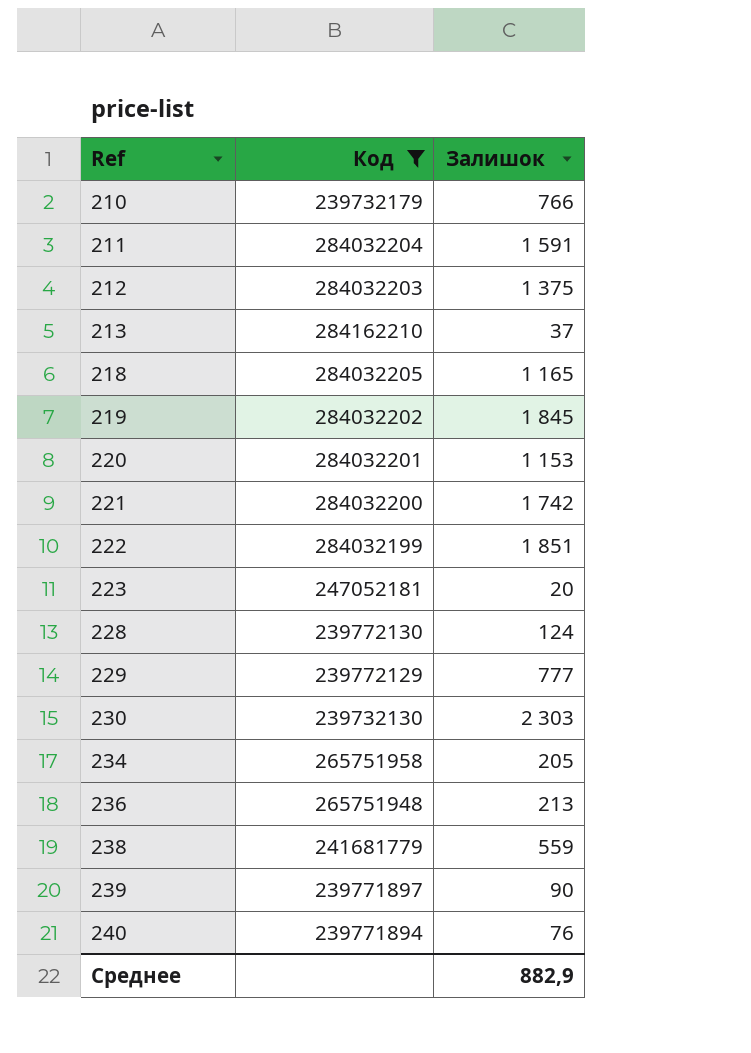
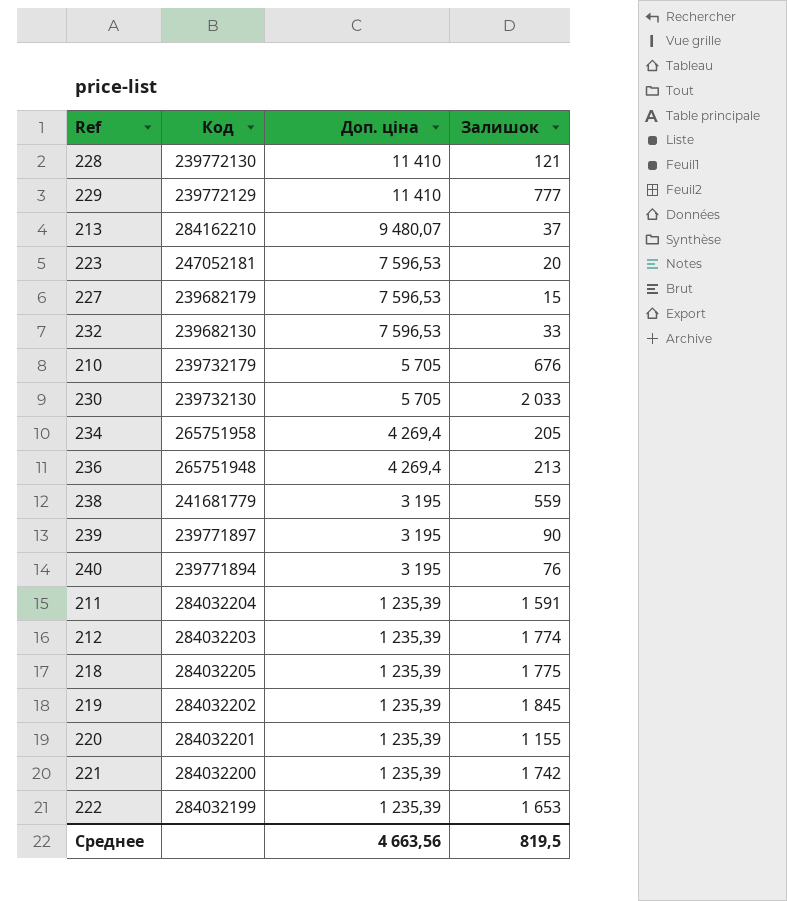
filter: Код >= 239732130 -> none
row order: Ref ascending -> Доп. ціна descending
column Доп. ціна | position: none -> 3
228 | Залишок: 124 -> 121
210 | Залишок: 766 -> 676
230 | Залишок: 2 303 -> 2 033
212 | Залишок: 1 375 -> 1 774
218 | Залишок: 1 165 -> 1 775
220 | Залишок: 1 153 -> 1 155
222 | Залишок: 1 851 -> 1 653
Среднее | Залишок: 882,9 -> 819,5

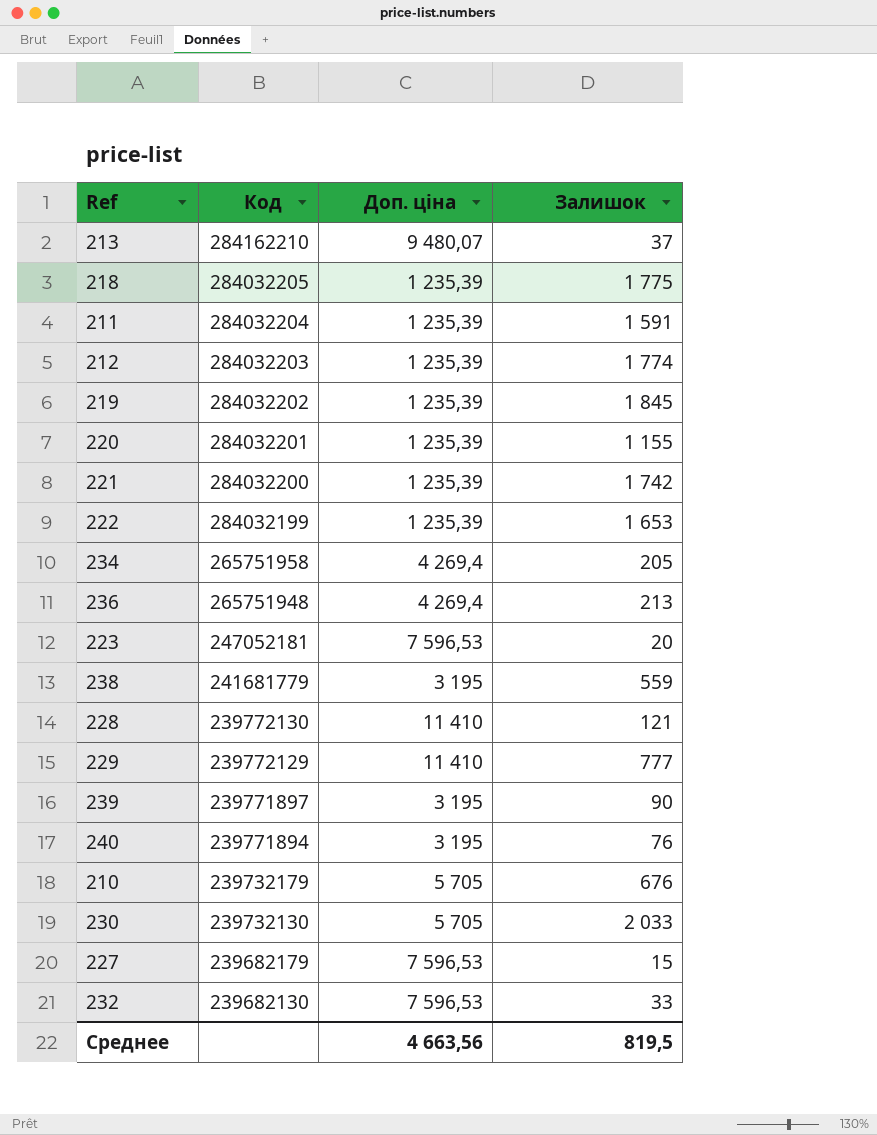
row order: Доп. ціна descending -> Код descending

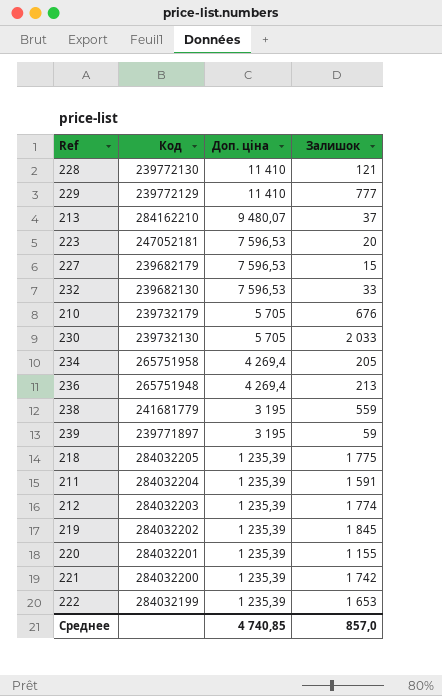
row order: Код descending -> Доп. ціна descending
row 240: 239771894 | 3 195 | 76 -> none
239 | Залишок: 90 -> 59
Среднее | Доп. ціна: 4 663,56 -> 4 740,85
Среднее | Залишок: 819,5 -> 857,0

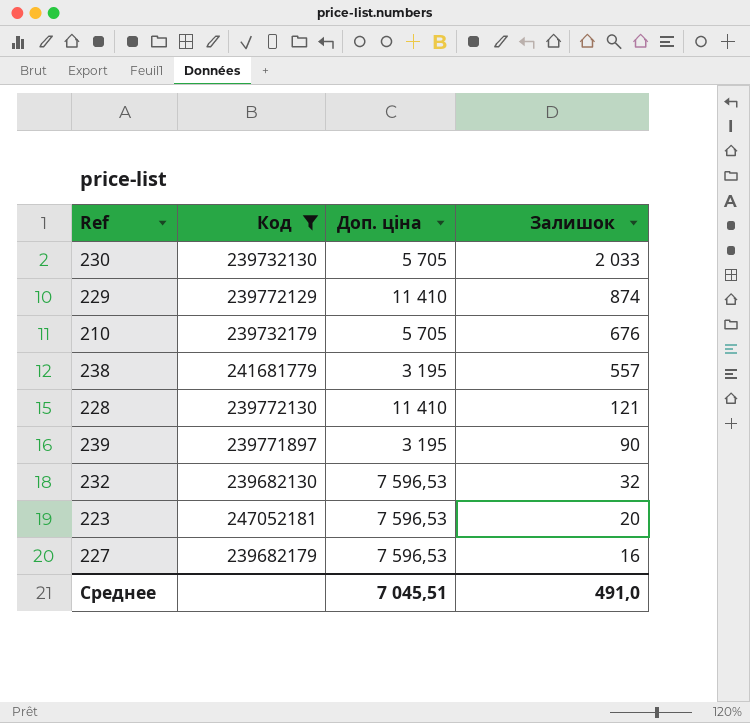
filter: none -> Код <= 247052181
row order: Доп. ціна descending -> Залишок descending
229 | Залишок: 777 -> 874
238 | Залишок: 559 -> 557
239 | Залишок: 59 -> 90
232 | Залишок: 33 -> 32
227 | Залишок: 15 -> 16
Среднее | Доп. ціна: 4 740,85 -> 7 045,51
Среднее | Залишок: 857,0 -> 491,0

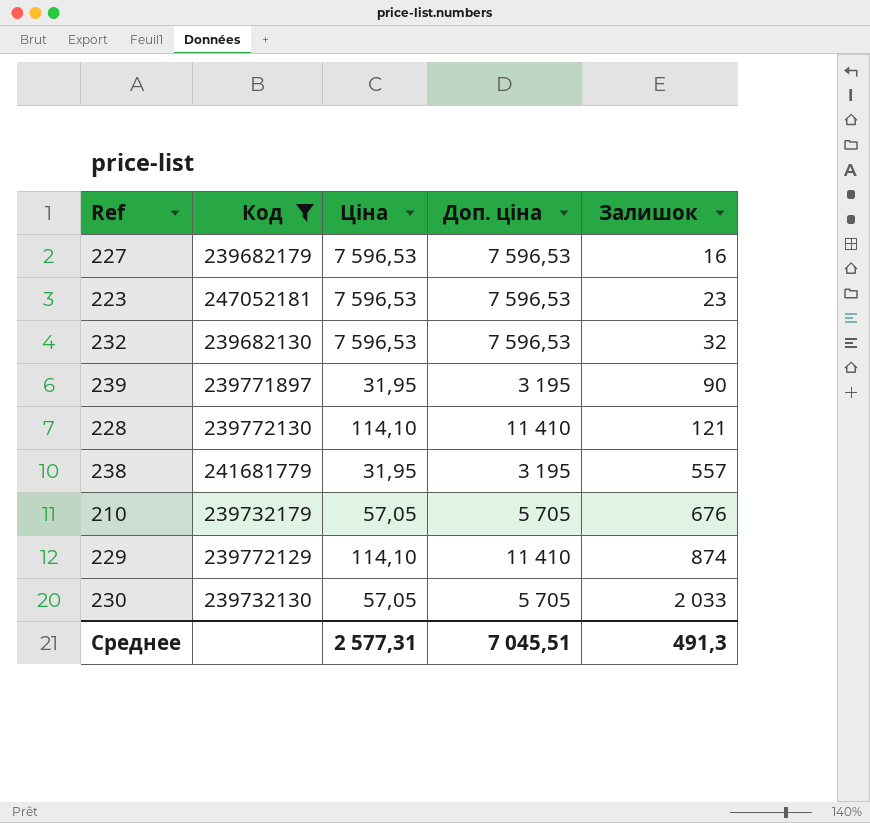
row order: Залишок descending -> Залишок ascending
column Ціна | position: none -> 3
223 | Залишок: 20 -> 23
Среднее | Залишок: 491,0 -> 491,3

